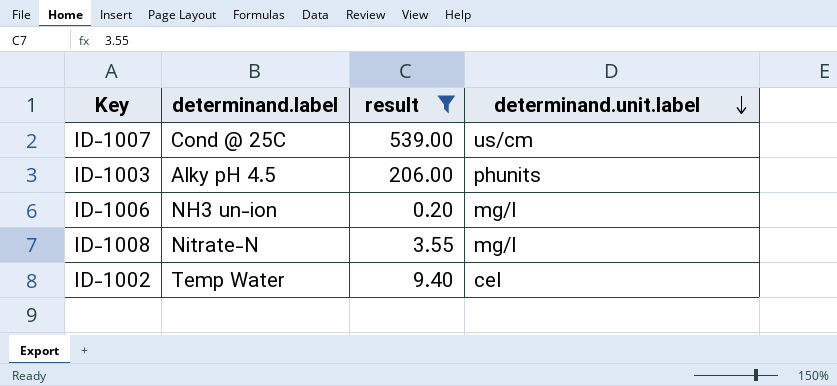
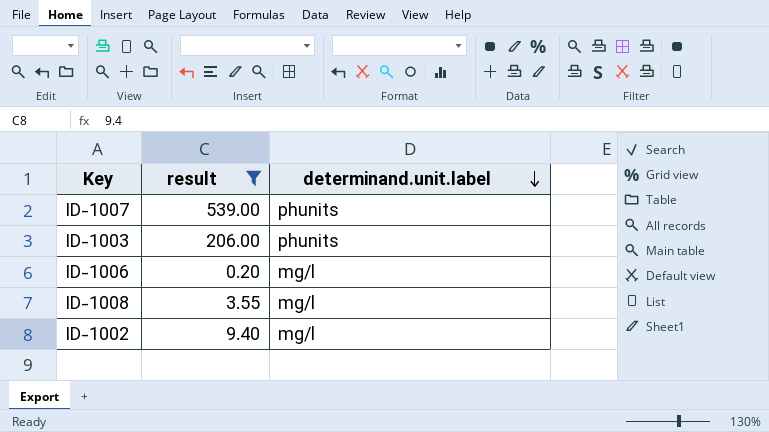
column determinand.label | position: 2 -> none
ID-1007 | determinand.unit.label: us/cm -> phunits
ID-1002 | determinand.unit.label: cel -> mg/l

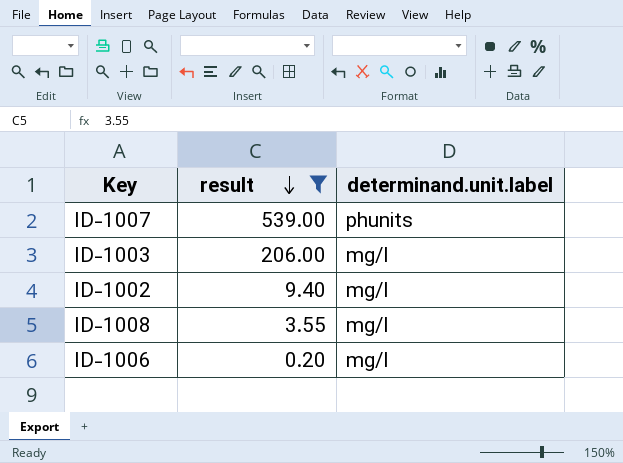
row order: determinand.unit.label descending -> result descending
ID-1003 | determinand.unit.label: phunits -> mg/l

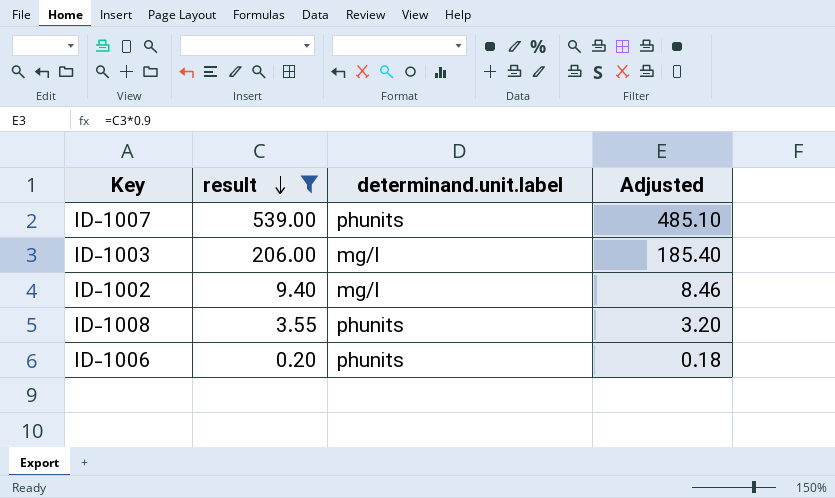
column Adjusted | formula: none -> [result] * 0.9
ID-1008 | determinand.unit.label: mg/l -> phunits
ID-1006 | determinand.unit.label: mg/l -> phunits

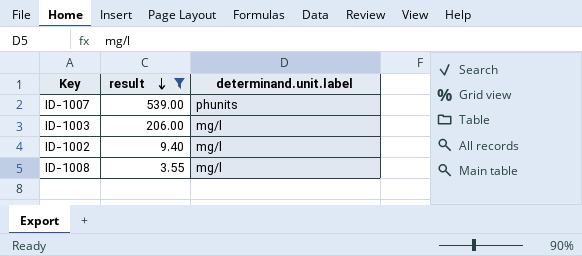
column Adjusted | formula: [result] * 0.9 -> none
row ID-1006: 0.20 | phunits | 0.18 -> none
ID-1008 | determinand.unit.label: phunits -> mg/l

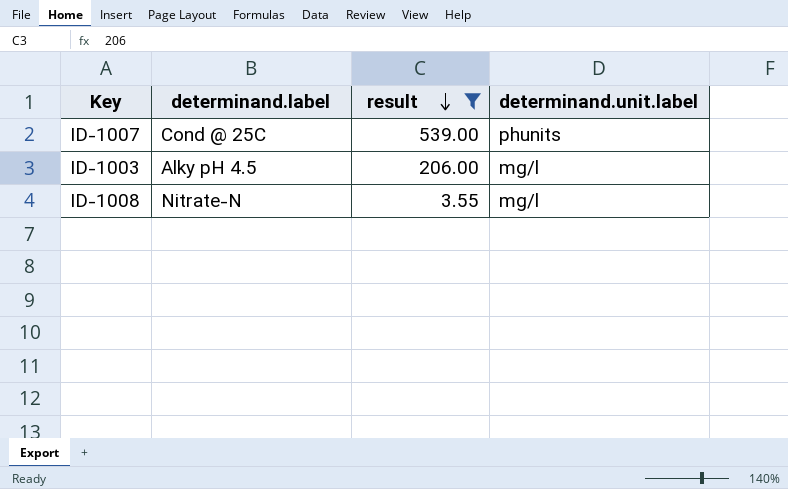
column determinand.label | position: none -> 2
row ID-1002: 9.40 | mg/l -> none

